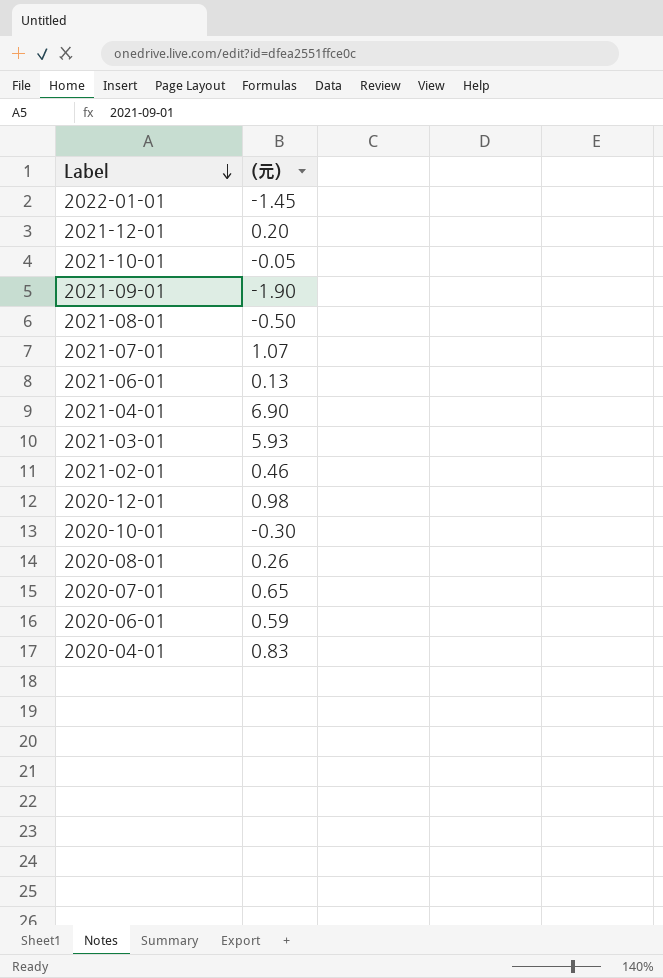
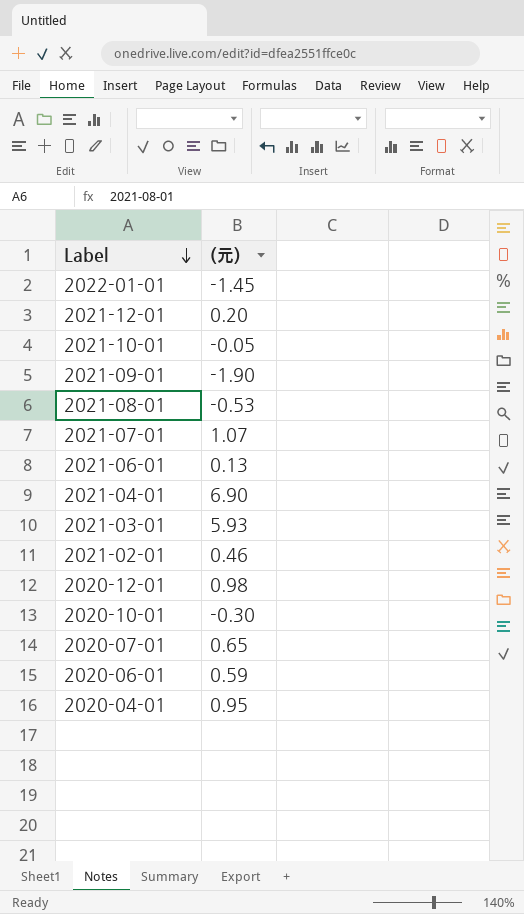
row 2020-08-01: 0.26 -> none
2021-08-01 | (元): -0.50 -> -0.53
2020-04-01 | (元): 0.83 -> 0.95

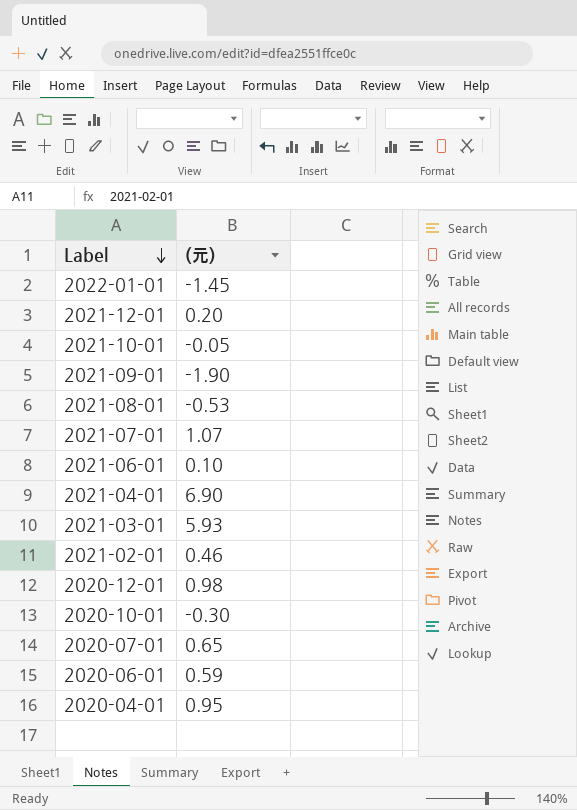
2021-06-01 | (元): 0.13 -> 0.10

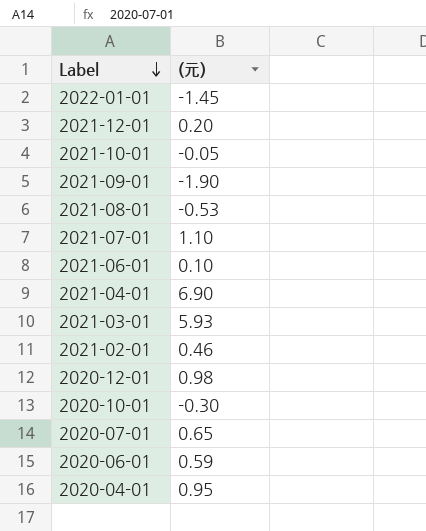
2021-07-01 | (元): 1.07 -> 1.10

